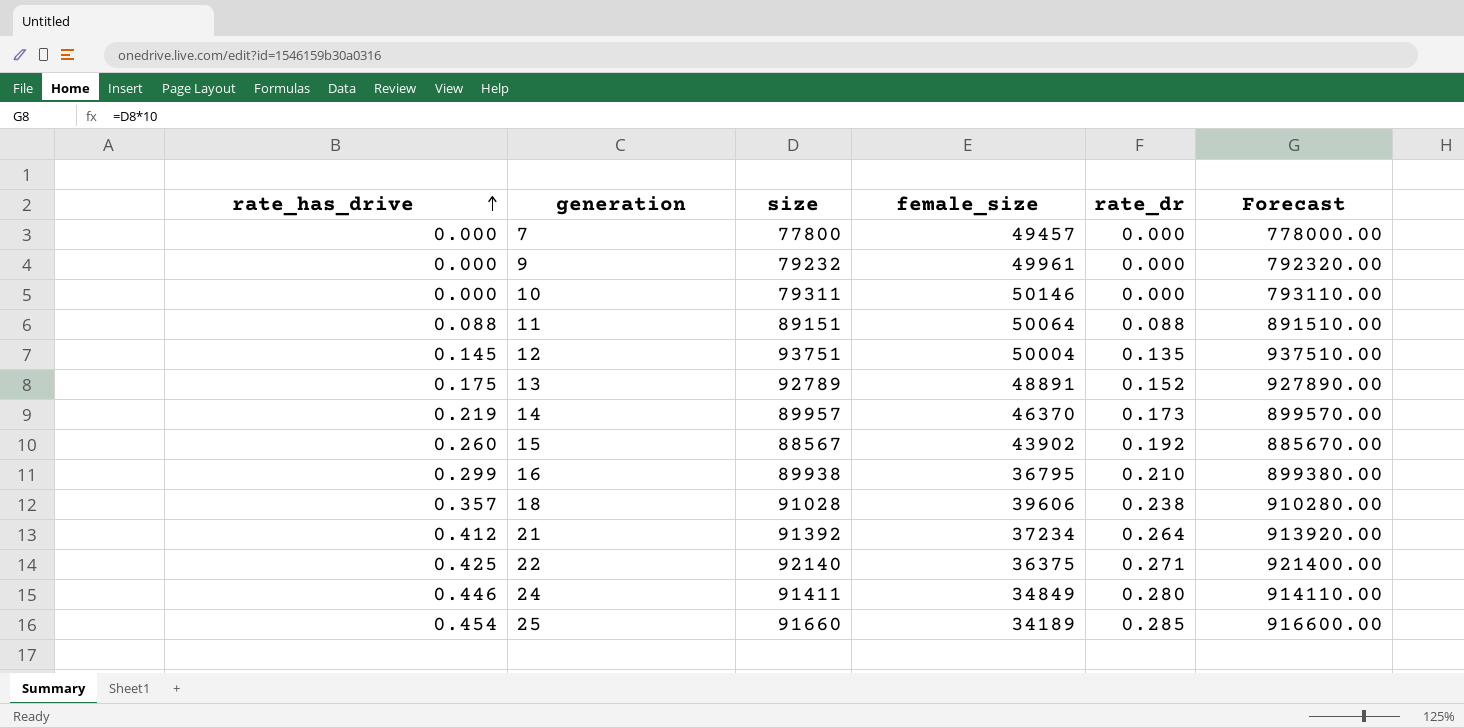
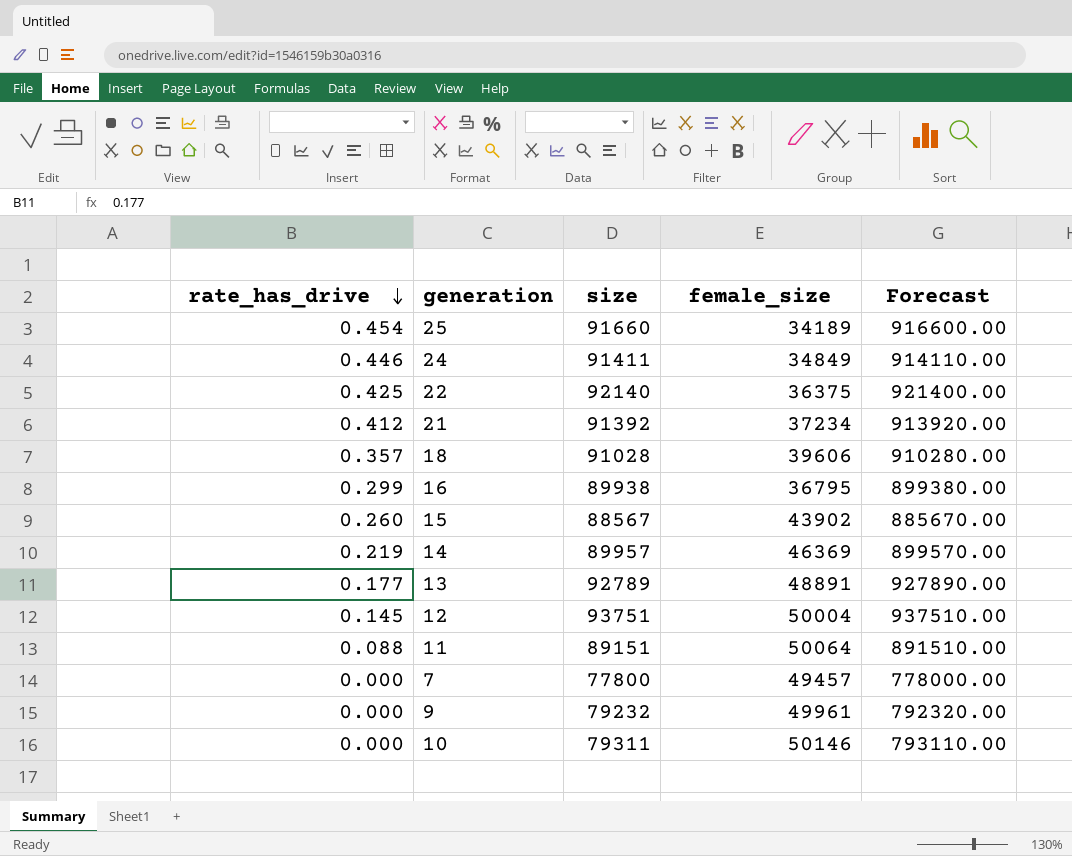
row order: rate_has_drive ascending -> rate_has_drive descending
column rate_dr | position: 5 -> none
14 | female_size: 46370 -> 46369
13 | rate_has_drive: 0.175 -> 0.177

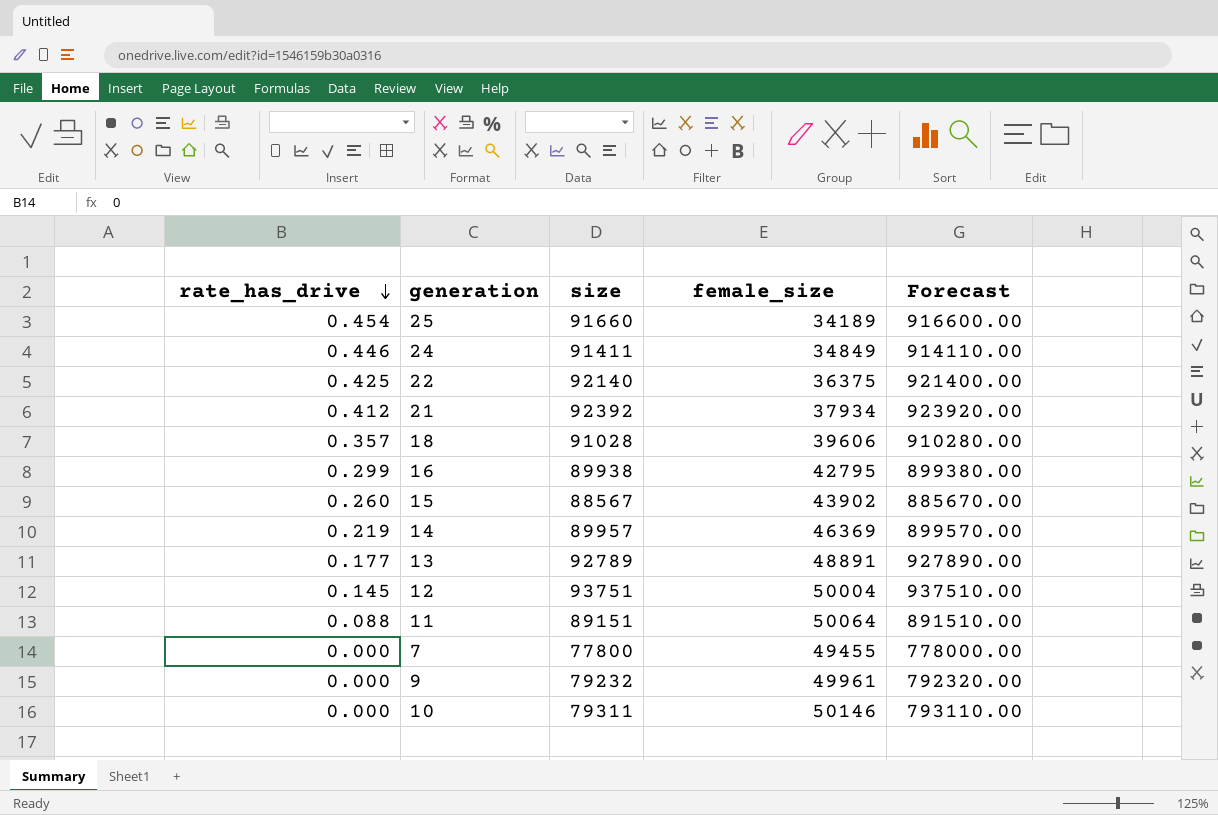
21 | size: 91392 -> 92392
21 | female_size: 37234 -> 37934
21 | Forecast: 913920.00 -> 923920.00
16 | female_size: 36795 -> 42795
7 | female_size: 49457 -> 49455

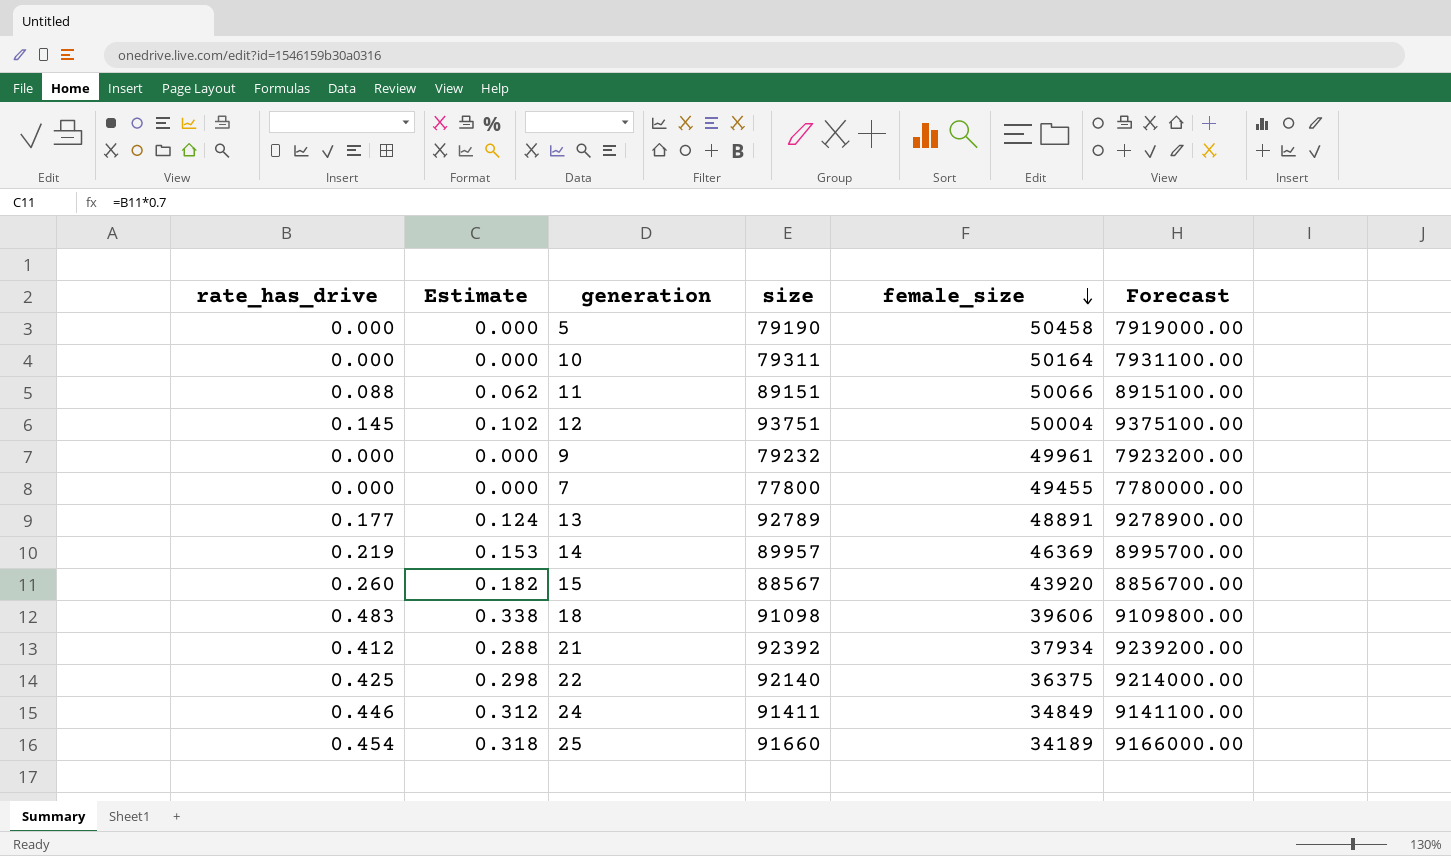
row order: rate_has_drive descending -> female_size descending
column Estimate | formula: none -> [rate_has_drive] * 0.7
column Forecast | formula: [size] * 10 -> [size] * 100
row 16: 0.299 | 89938 | 42795 | 899380.00 -> none
row 5: none -> 0.000 | 0.000 | 79190 | 50458 | 7919000.00
10 | female_size: 50146 -> 50164
11 | female_size: 50064 -> 50066
15 | female_size: 43902 -> 43920
18 | rate_has_drive: 0.357 -> 0.483
18 | size: 91028 -> 91098

